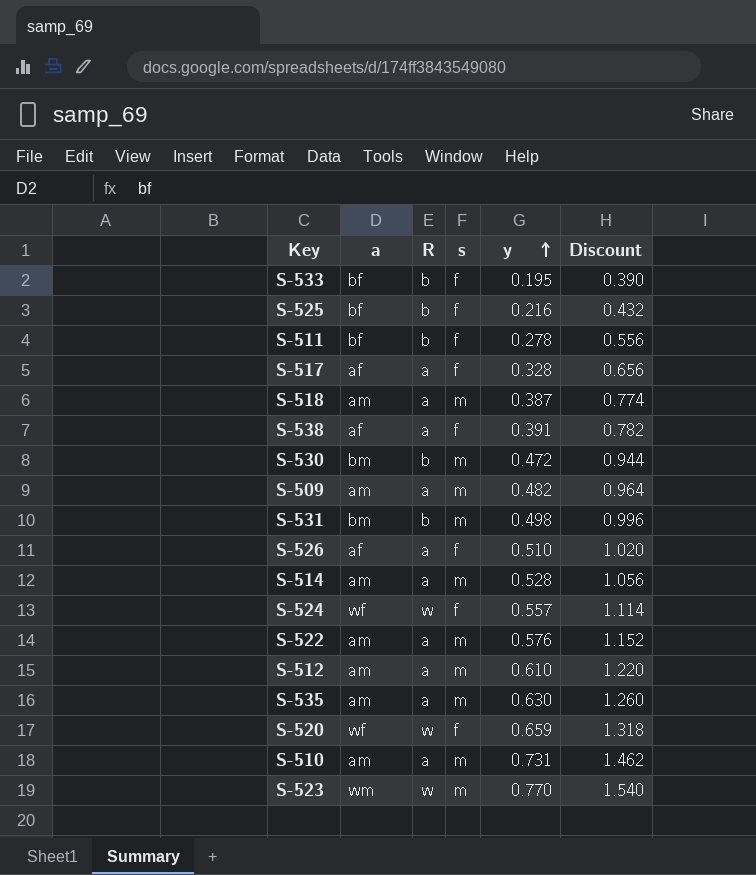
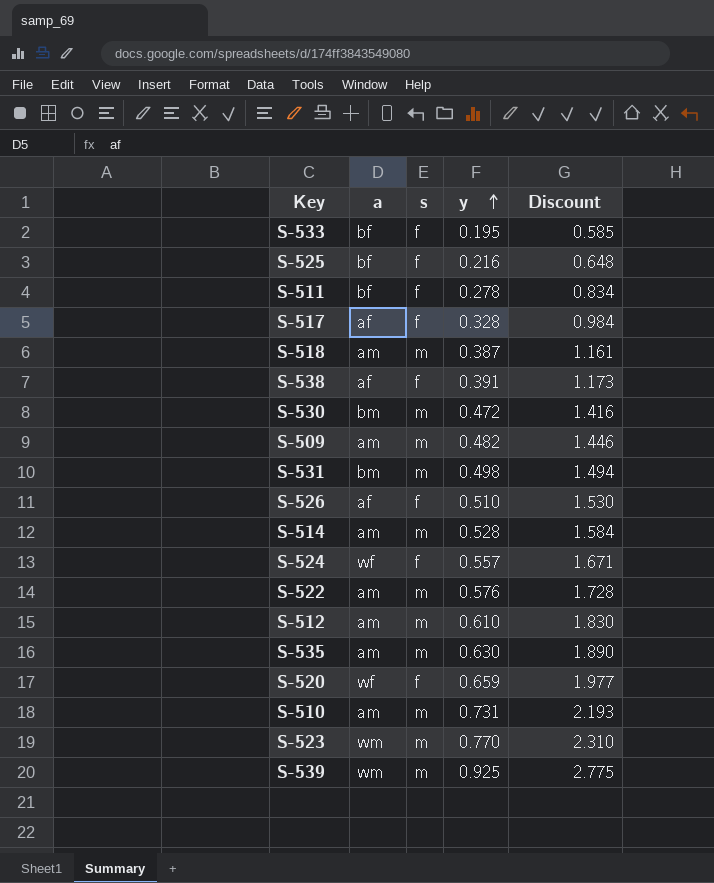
column R | position: 3 -> none
column Discount | formula: [y] * 2 -> [y] * 3
row S-539: none -> wm | m | 0.925 | 2.775

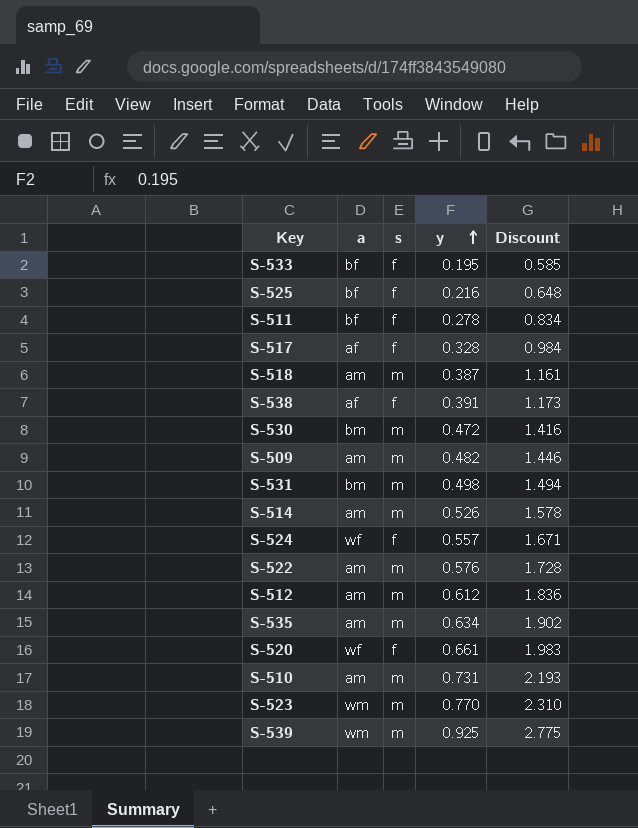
row S-526: af | f | 0.510 | 1.530 -> none
S-514 | y: 0.528 -> 0.526
S-514 | Discount: 1.584 -> 1.578
S-512 | y: 0.610 -> 0.612
S-512 | Discount: 1.830 -> 1.836
S-535 | y: 0.630 -> 0.634
S-535 | Discount: 1.890 -> 1.902
S-520 | y: 0.659 -> 0.661
S-520 | Discount: 1.977 -> 1.983

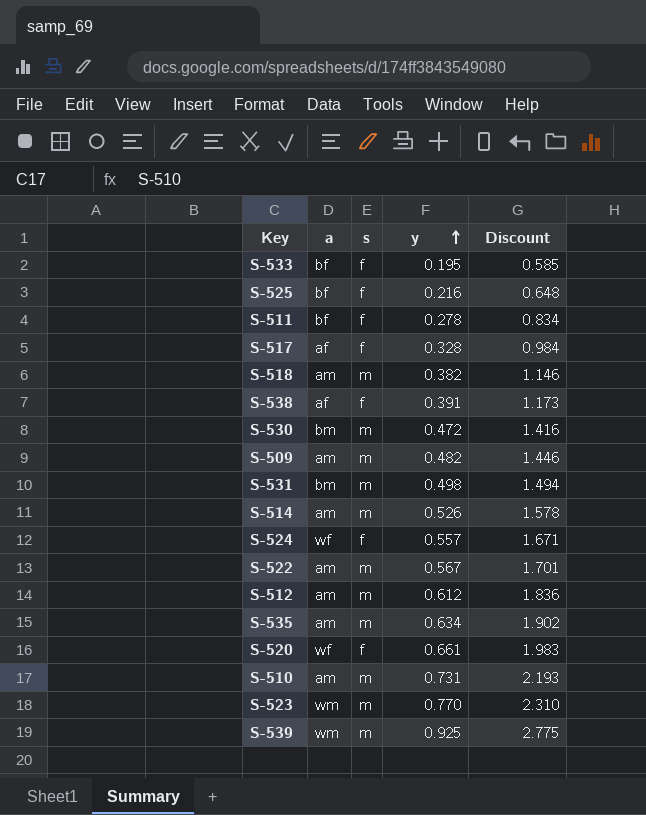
S-518 | y: 0.387 -> 0.382
S-518 | Discount: 1.161 -> 1.146
S-522 | y: 0.576 -> 0.567
S-522 | Discount: 1.728 -> 1.701

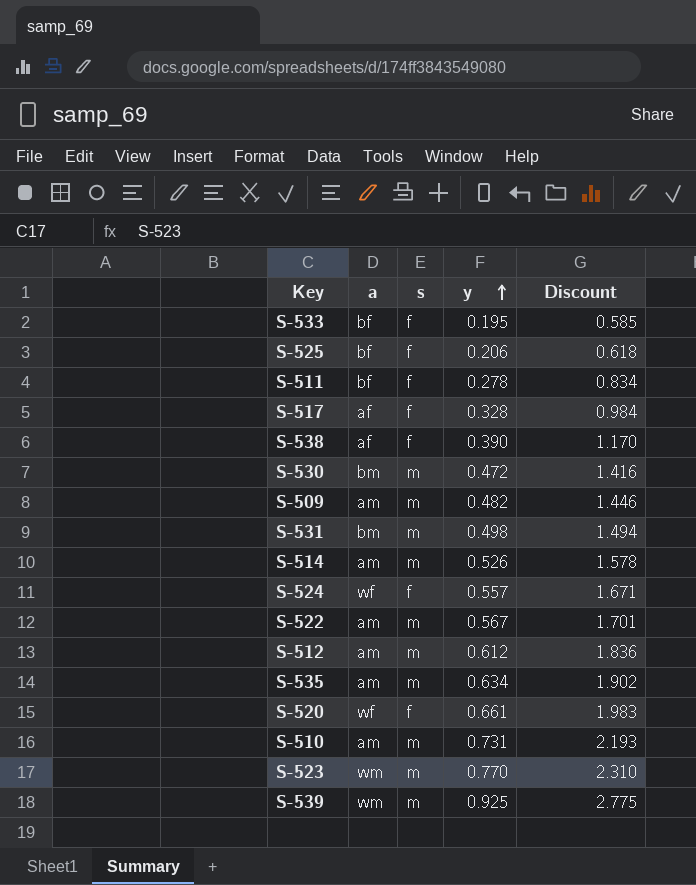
row S-518: am | m | 0.382 | 1.146 -> none
S-525 | y: 0.216 -> 0.206
S-525 | Discount: 0.648 -> 0.618
S-538 | y: 0.391 -> 0.390
S-538 | Discount: 1.173 -> 1.170

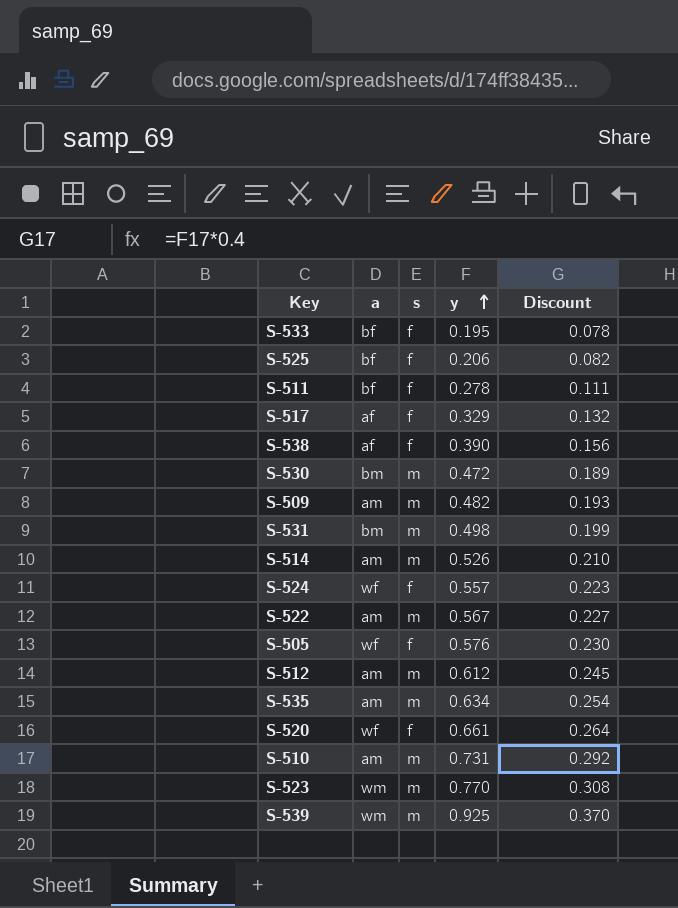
column Discount | formula: [y] * 3 -> [y] * 0.4
S-517 | y: 0.328 -> 0.329
row S-505: none -> wf | f | 0.576 | 0.230

